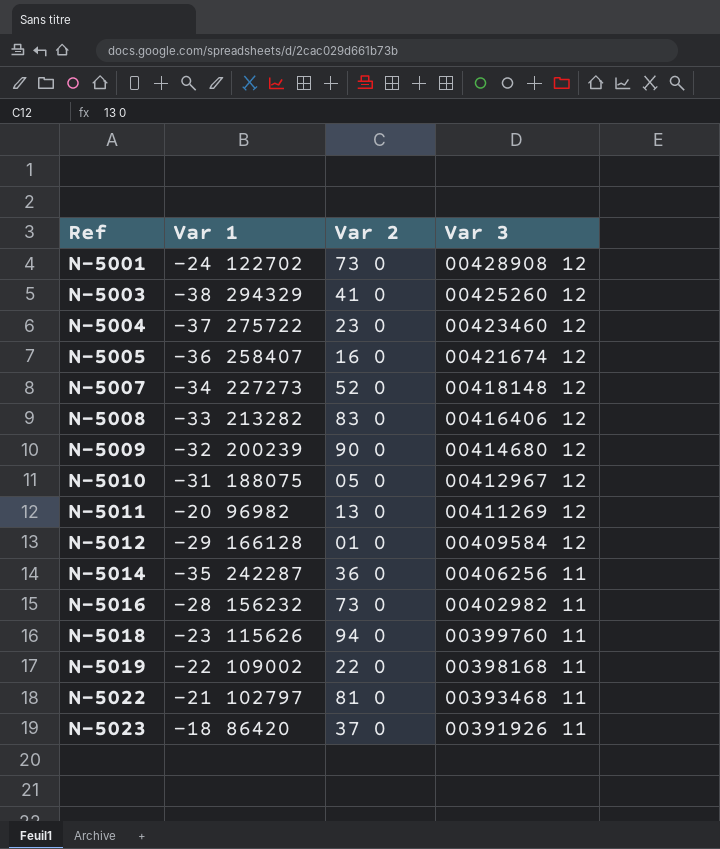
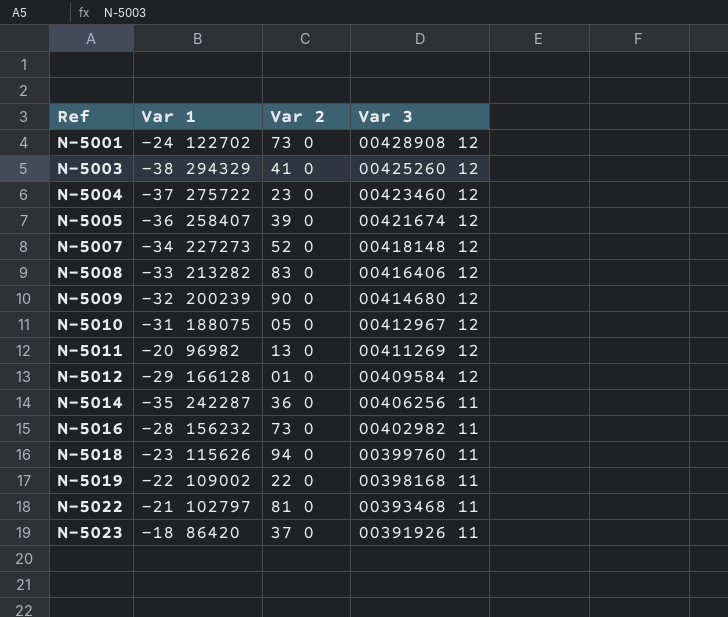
N-5005 | Var 2: 16 0 -> 39 0

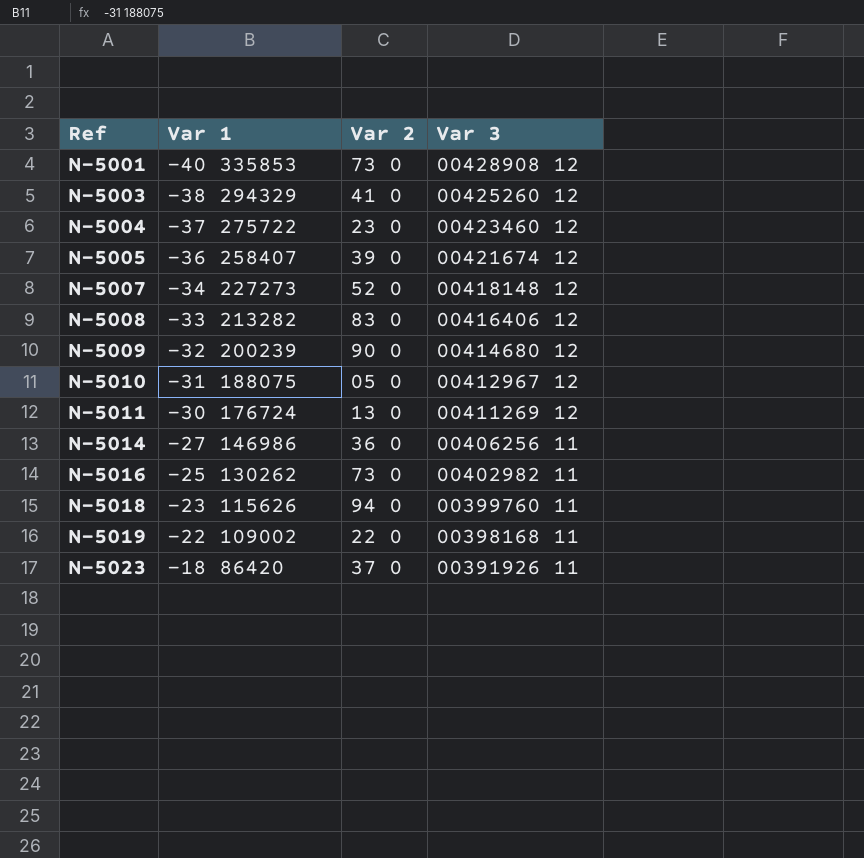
row N-5012: -29 166128 | 01 0 | 00409584 12 -> none
row N-5022: -21 102797 | 81 0 | 00393468 11 -> none
N-5001 | Var 1: -24 122702 -> -40 335853
N-5011 | Var 1: -20 96982 -> -30 176724
N-5014 | Var 1: -35 242287 -> -27 146986
N-5016 | Var 1: -28 156232 -> -25 130262

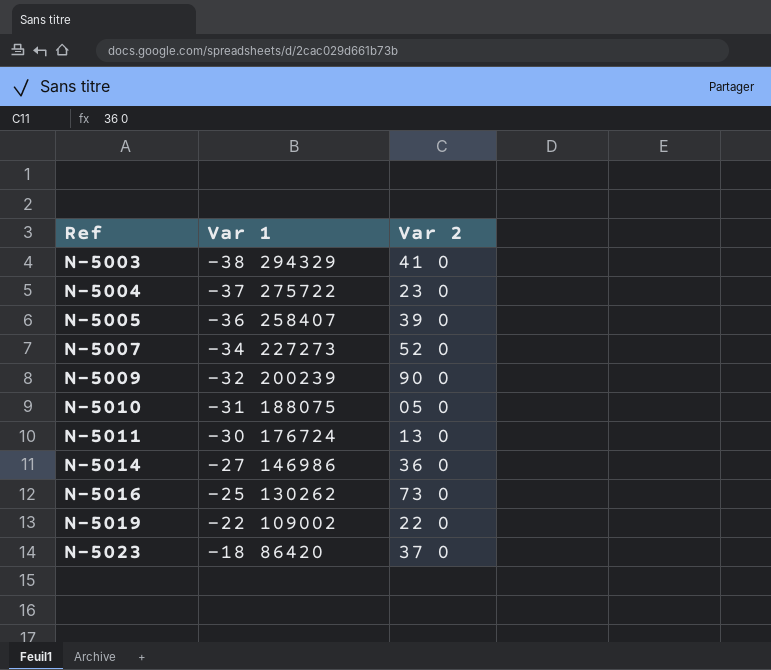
column Var 3 | position: 4 -> none
row N-5001: -40 335853 | 73 0 | 00428908 12 -> none
row N-5008: -33 213282 | 83 0 | 00416406 12 -> none
row N-5018: -23 115626 | 94 0 | 00399760 11 -> none

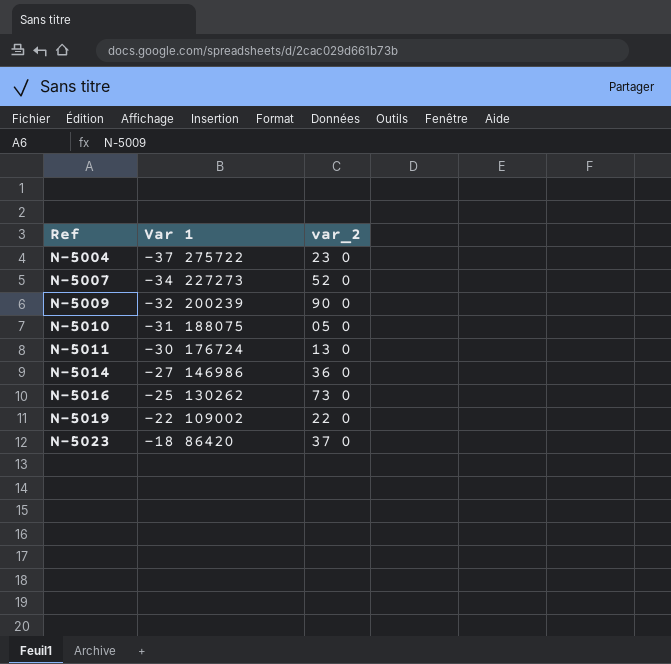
column name: Var 2 -> var_2
row N-5003: -38 294329 | 41 0 -> none
row N-5005: -36 258407 | 39 0 -> none

